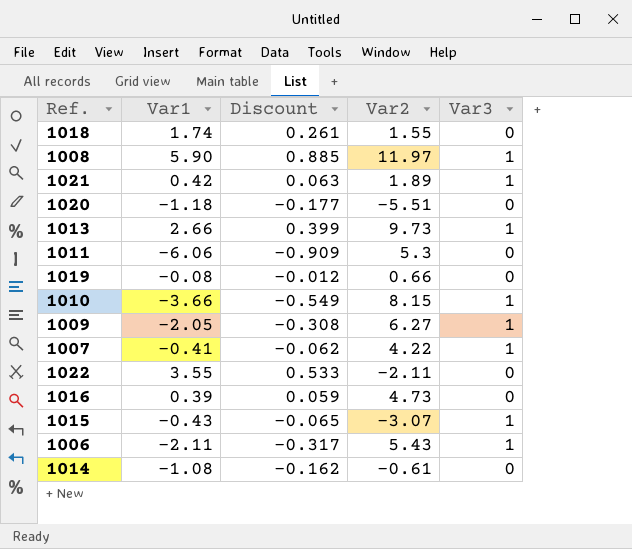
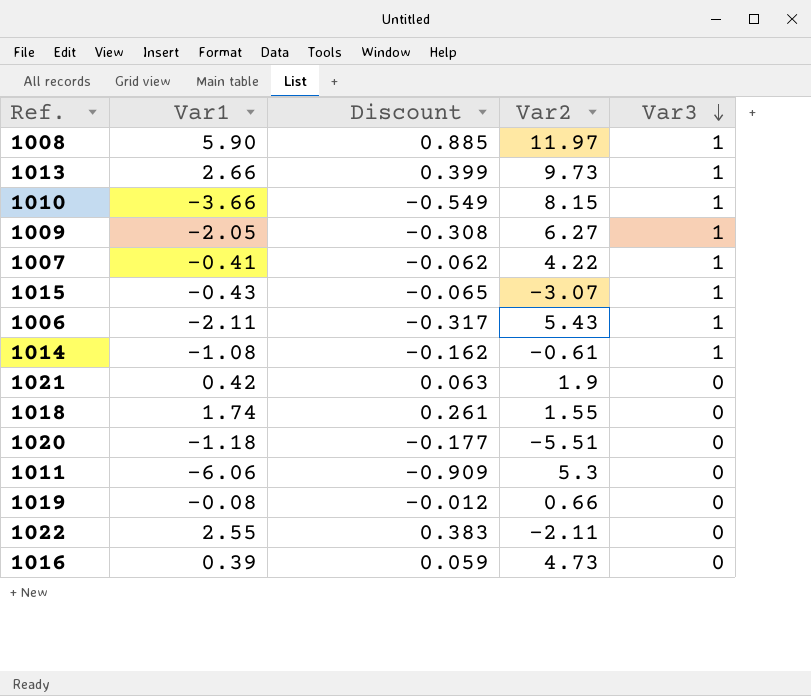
row order: none -> Var3 descending
1014 | Var3: 0 -> 1
1021 | Var2: 1.89 -> 1.9
1021 | Var3: 1 -> 0
1022 | Var1: 3.55 -> 2.55
1022 | Discount: 0.533 -> 0.383

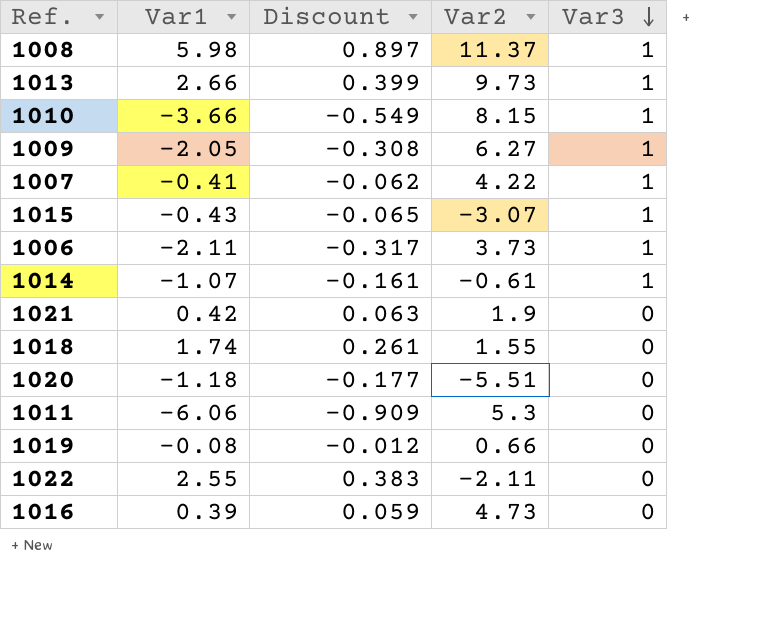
1008 | Var1: 5.90 -> 5.98
1008 | Discount: 0.885 -> 0.897
1008 | Var2: 11.97 -> 11.37
1006 | Var2: 5.43 -> 3.73
1014 | Var1: -1.08 -> -1.07
1014 | Discount: -0.162 -> -0.161

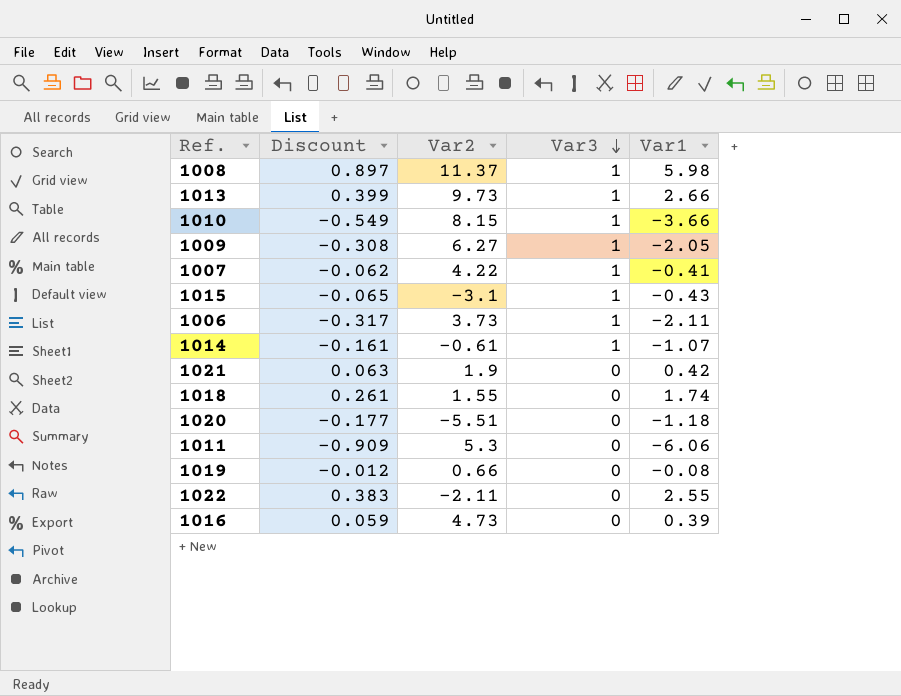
column Var1 | position: 2 -> 5
1015 | Var2: -3.07 -> -3.1

